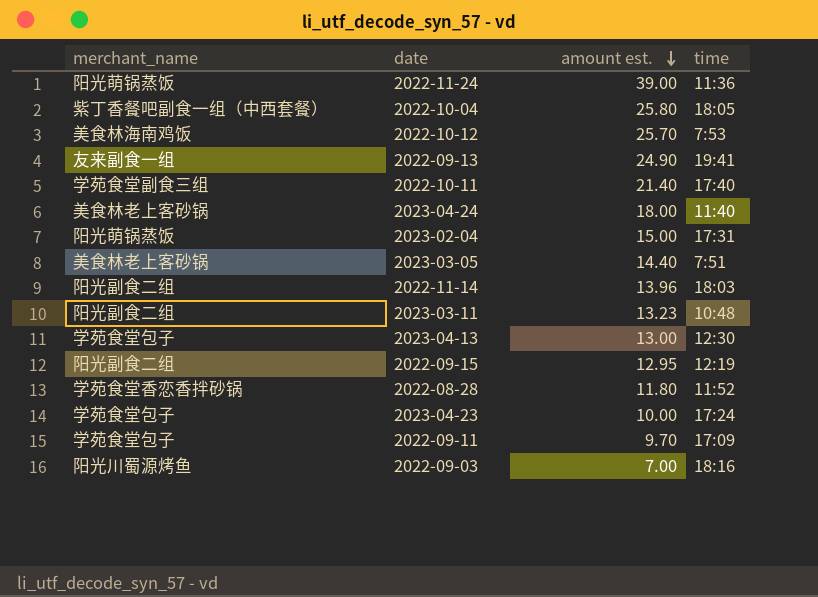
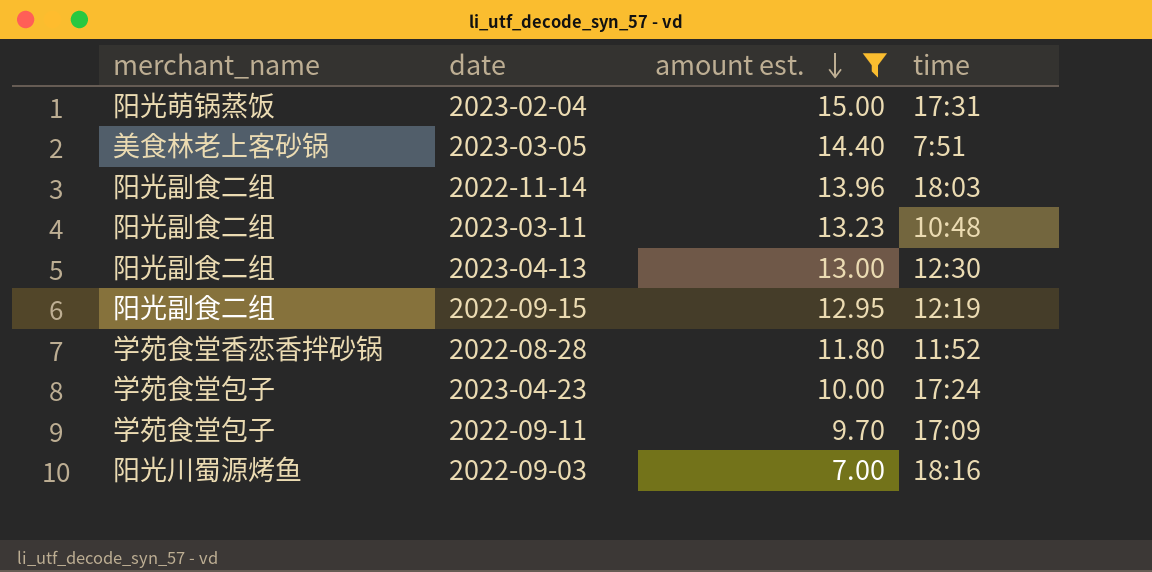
filter: none -> amount est. <= 15.00
2023-04-13 | merchant_name: 学苑食堂包子 -> 阳光副食二组

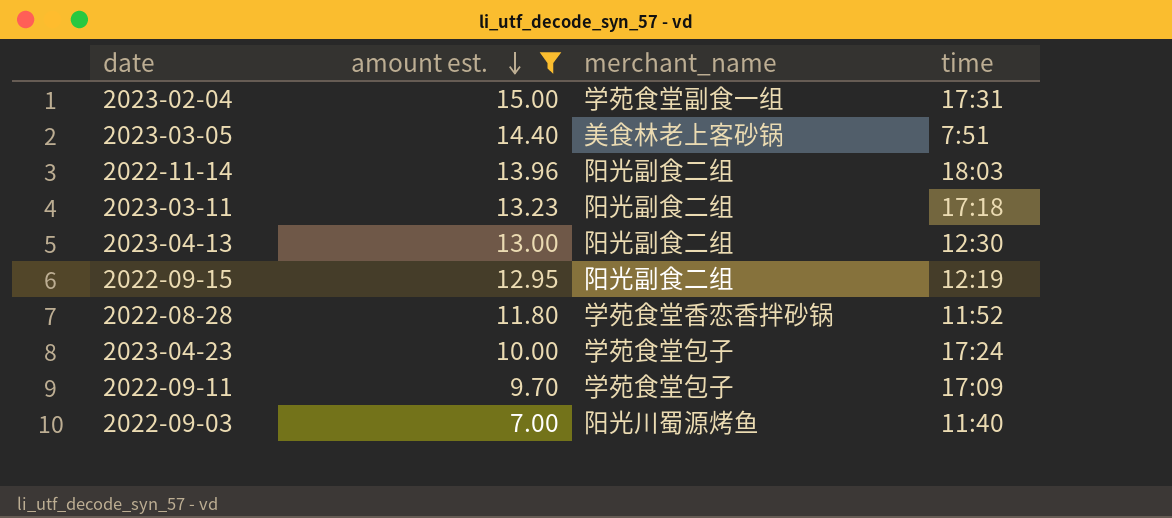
column merchant_name | position: 1 -> 3
2023-02-04 | merchant_name: 阳光萌锅蒸饭 -> 学苑食堂副食一组
2023-03-11 | time: 10:48 -> 17:18
2022-09-03 | time: 18:16 -> 11:40

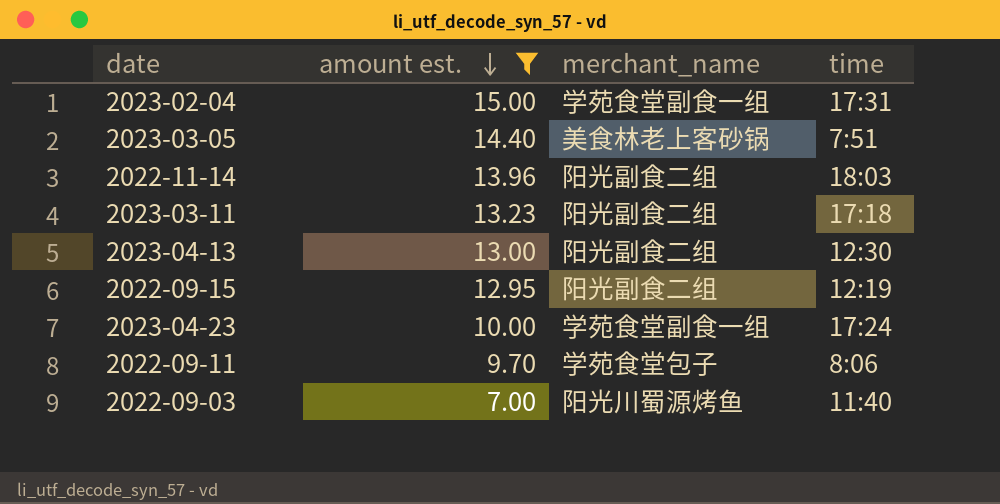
row 2022-08-28: 11.80 | 学苑食堂香恋香拌砂锅 | 11:52 -> none
2023-04-23 | merchant_name: 学苑食堂包子 -> 学苑食堂副食一组
2022-09-11 | time: 17:09 -> 8:06

